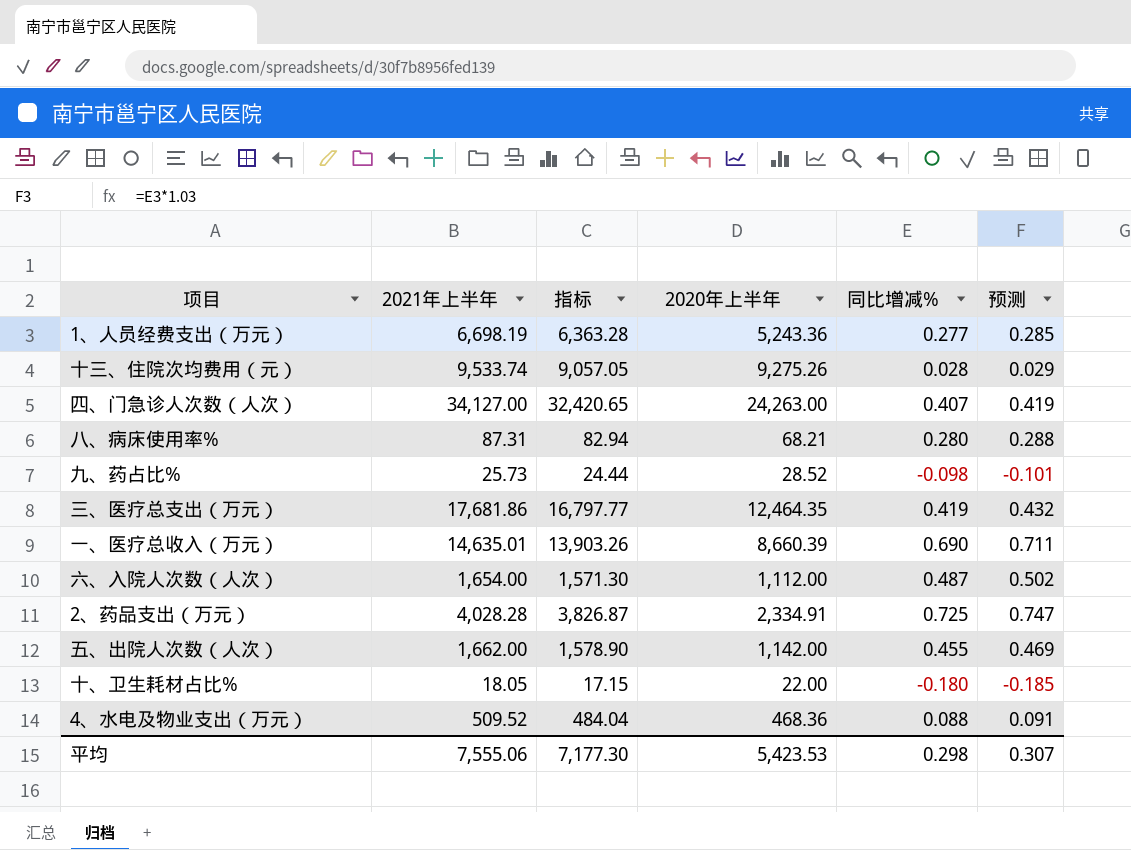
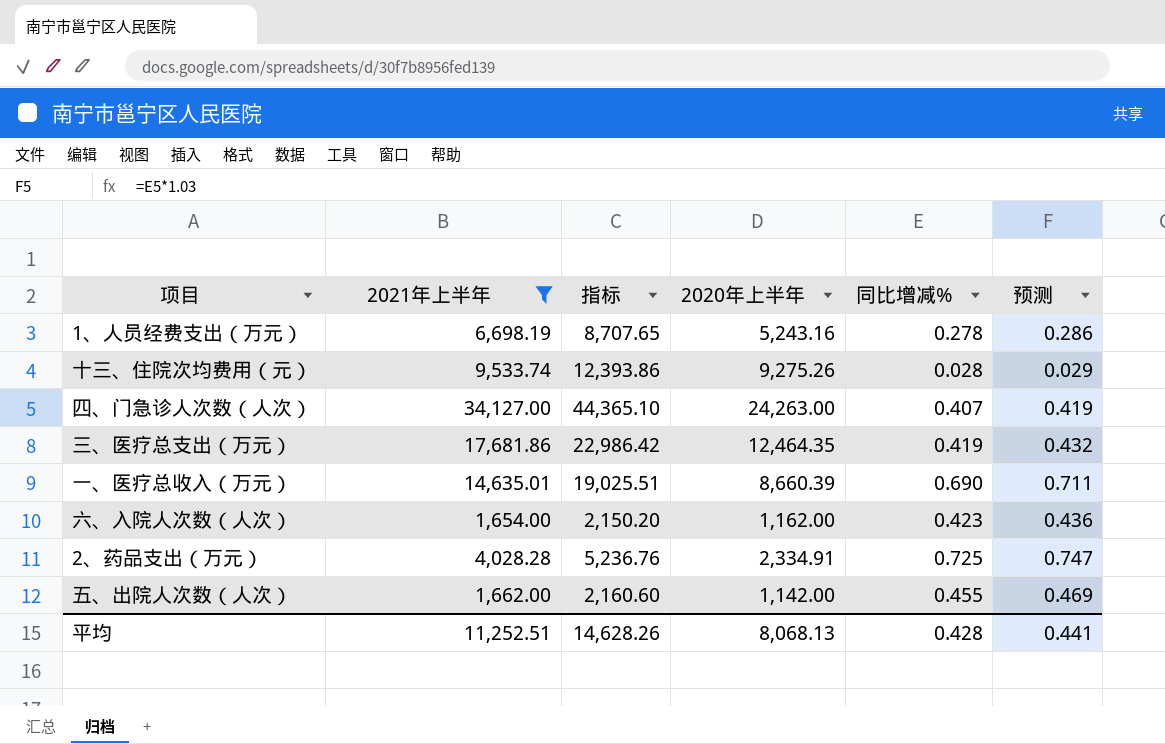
filter: none -> 2021年上半年 >= 1,654.00
column 指标 | formula: [2021年上半年] * 0.95 -> [2021年上半年] * 1.3
1、人员经费支出（万元） | 2020年上半年: 5,243.36 -> 5,243.16
1、人员经费支出（万元） | 同比增减%: 0.277 -> 0.278
1、人员经费支出（万元） | 预测: 0.285 -> 0.286
六、入院人次数（人次） | 2020年上半年: 1,112.00 -> 1,162.00
六、入院人次数（人次） | 同比增减%: 0.487 -> 0.423
六、入院人次数（人次） | 预测: 0.502 -> 0.436
平均 | 2021年上半年: 7,555.06 -> 11,252.51
平均 | 指标: 7,177.30 -> 14,628.26
平均 | 2020年上半年: 5,423.53 -> 8,068.13
平均 | 同比增减%: 0.298 -> 0.428
平均 | 预测: 0.307 -> 0.441

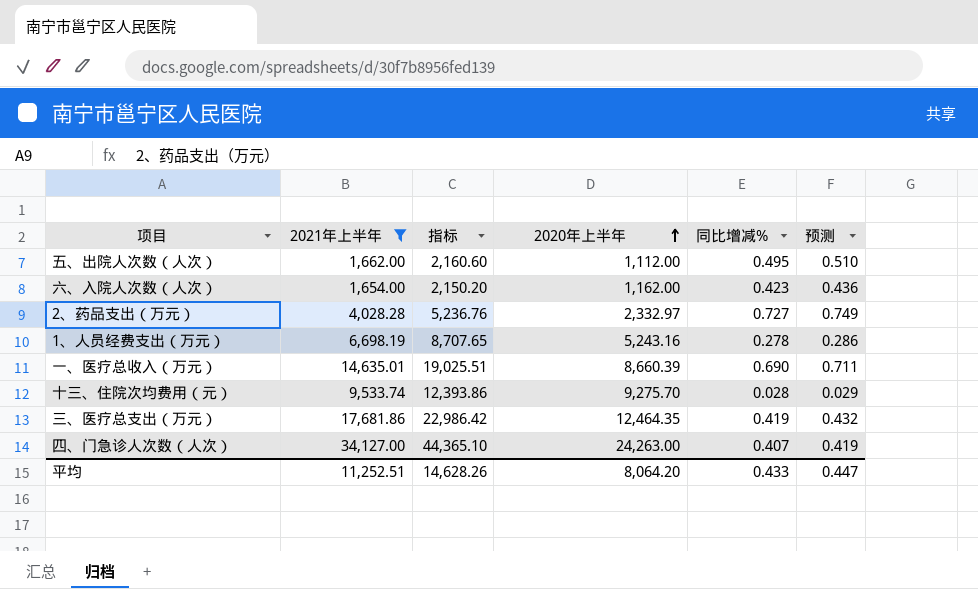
row order: none -> 2020年上半年 ascending
五、出院人次数（人次） | 2020年上半年: 1,142.00 -> 1,112.00
五、出院人次数（人次） | 同比增减%: 0.455 -> 0.495
五、出院人次数（人次） | 预测: 0.469 -> 0.510
2、药品支出（万元） | 2020年上半年: 2,334.91 -> 2,332.97
2、药品支出（万元） | 同比增减%: 0.725 -> 0.727
2、药品支出（万元） | 预测: 0.747 -> 0.749
十三、住院次均费用（元） | 2020年上半年: 9,275.26 -> 9,275.70
平均 | 2020年上半年: 8,068.13 -> 8,064.20
平均 | 同比增减%: 0.428 -> 0.433
平均 | 预测: 0.441 -> 0.447

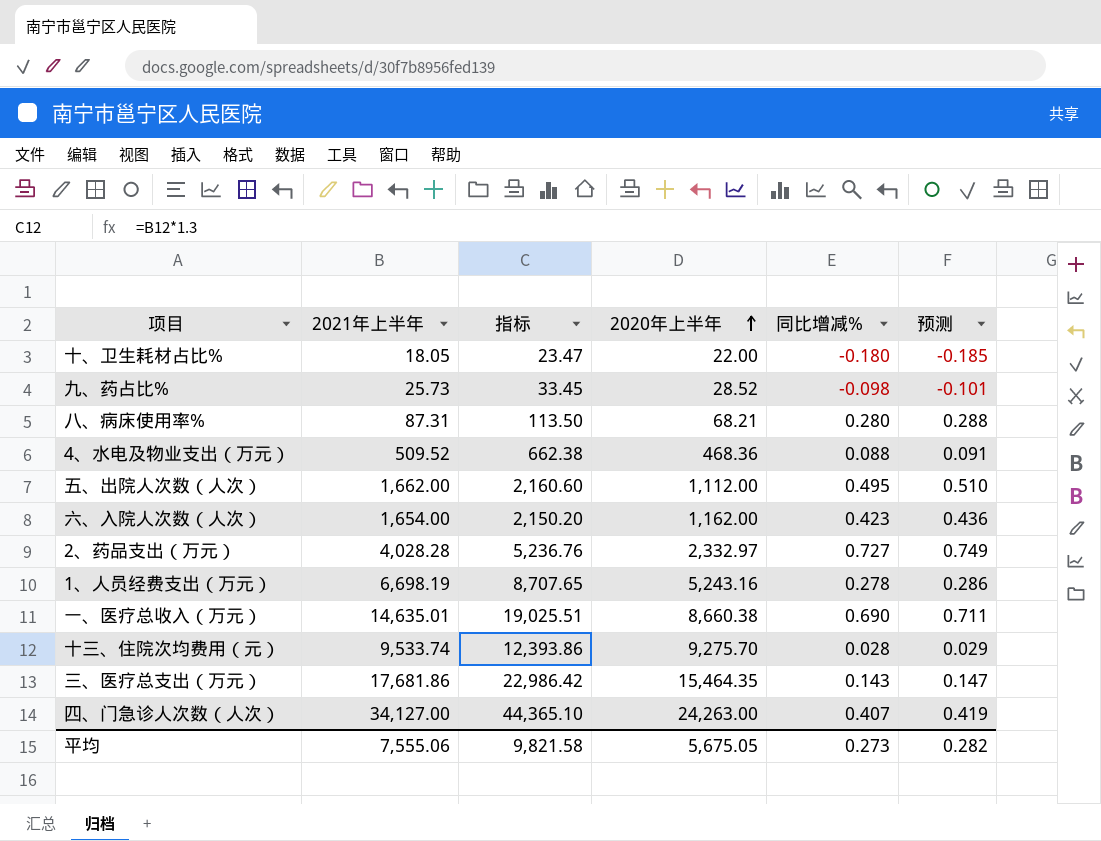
filter: 2021年上半年 >= 1,654.00 -> none
一、医疗总收入（万元） | 2020年上半年: 8,660.39 -> 8,660.38
三、医疗总支出（万元） | 2020年上半年: 12,464.35 -> 15,464.35
三、医疗总支出（万元） | 同比增减%: 0.419 -> 0.143
三、医疗总支出（万元） | 预测: 0.432 -> 0.147
平均 | 2021年上半年: 11,252.51 -> 7,555.06
平均 | 指标: 14,628.26 -> 9,821.58
平均 | 2020年上半年: 8,064.20 -> 5,675.05
平均 | 同比增减%: 0.433 -> 0.273
平均 | 预测: 0.447 -> 0.282

